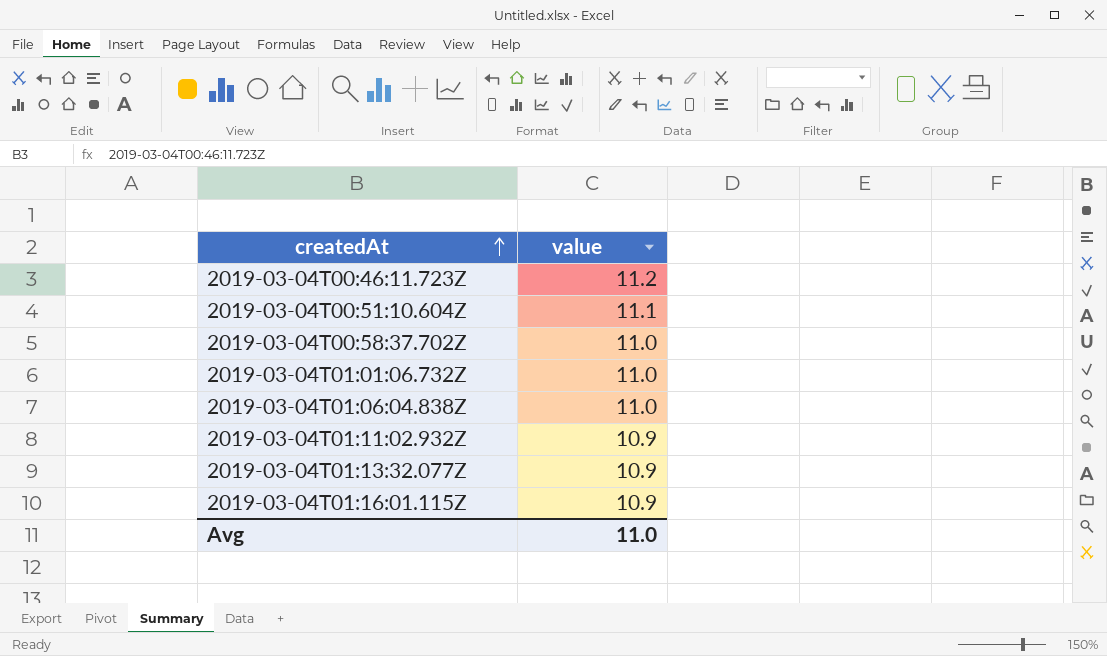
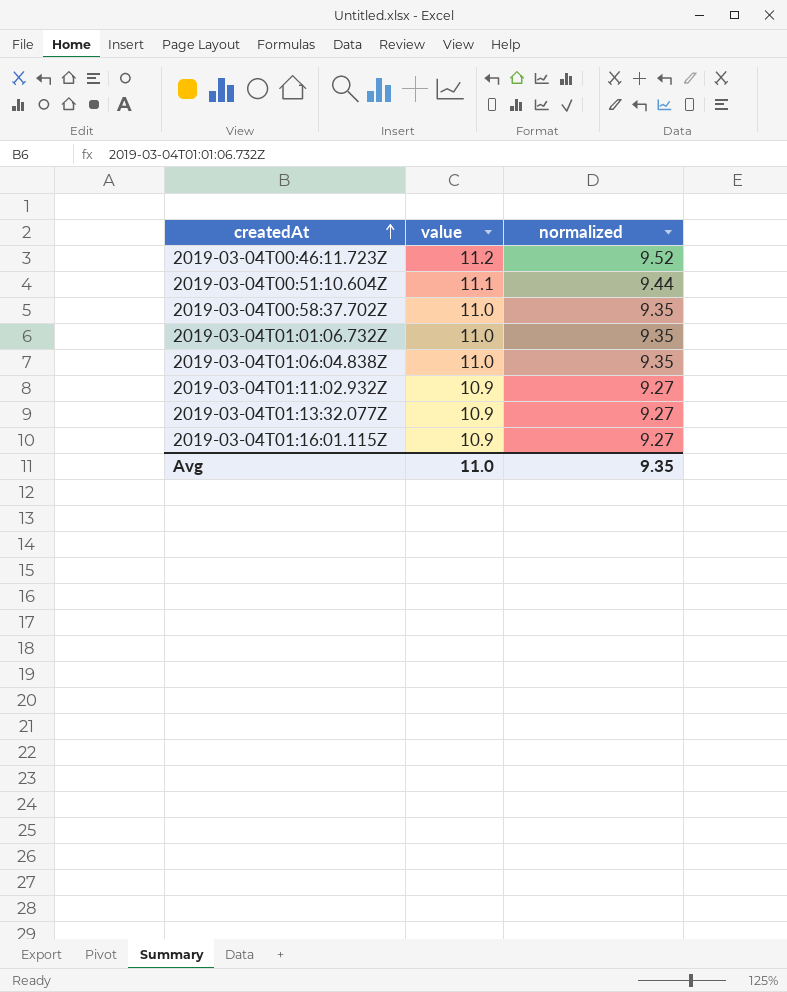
column normalized | formula: none -> [value] * 0.85

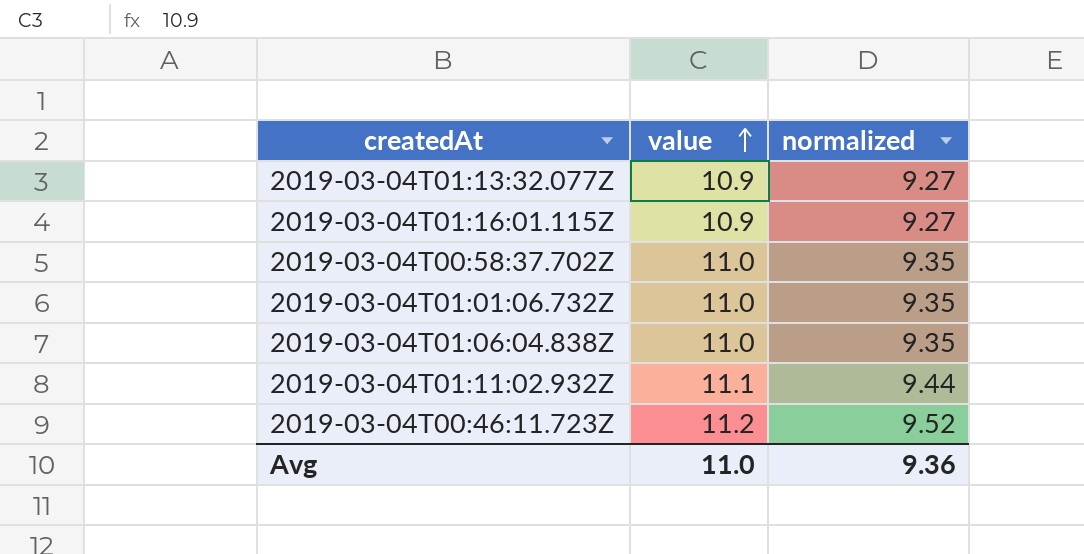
row order: createdAt ascending -> value ascending
row 2019-03-04T00:51:10.604Z: 11.1 | 9.44 -> none
2019-03-04T01:11:02.932Z | value: 10.9 -> 11.1
2019-03-04T01:11:02.932Z | normalized: 9.27 -> 9.44
Avg | normalized: 9.35 -> 9.36

